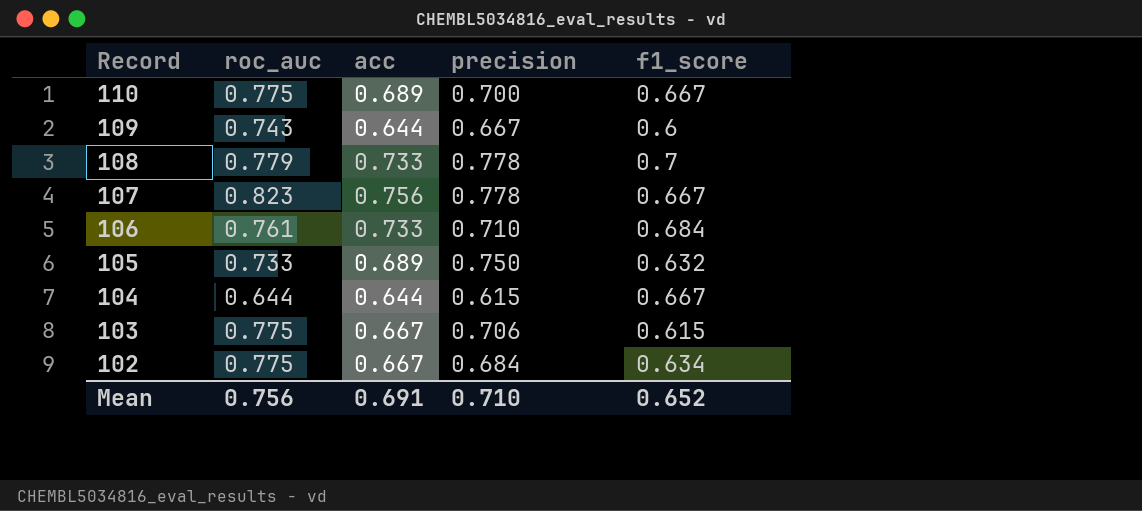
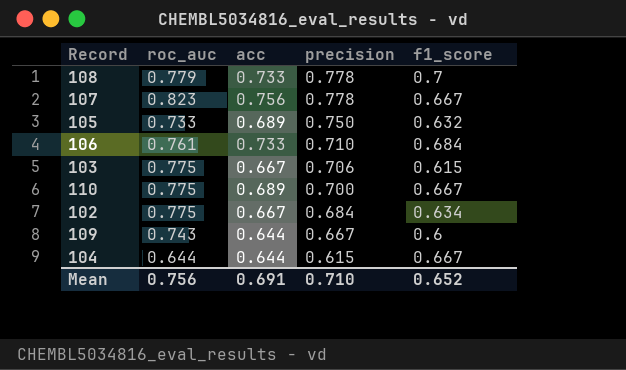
row order: Record descending -> precision descending

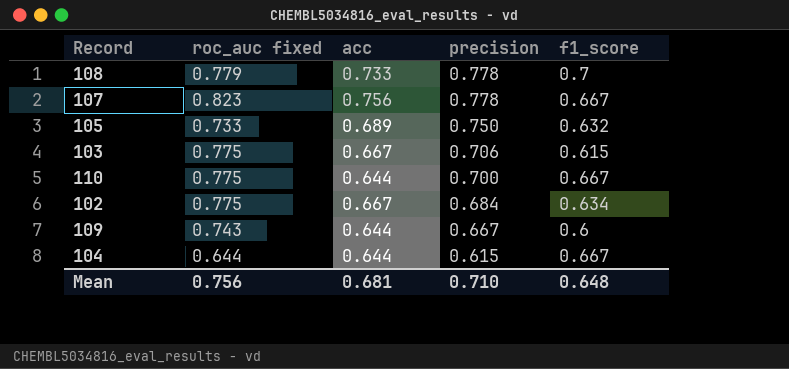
column name: roc_auc -> roc_auc fixed
row 106: 0.761 | 0.733 | 0.710 | 0.684 -> none
110 | acc: 0.689 -> 0.644
Mean | acc: 0.691 -> 0.681
Mean | f1_score: 0.652 -> 0.648

